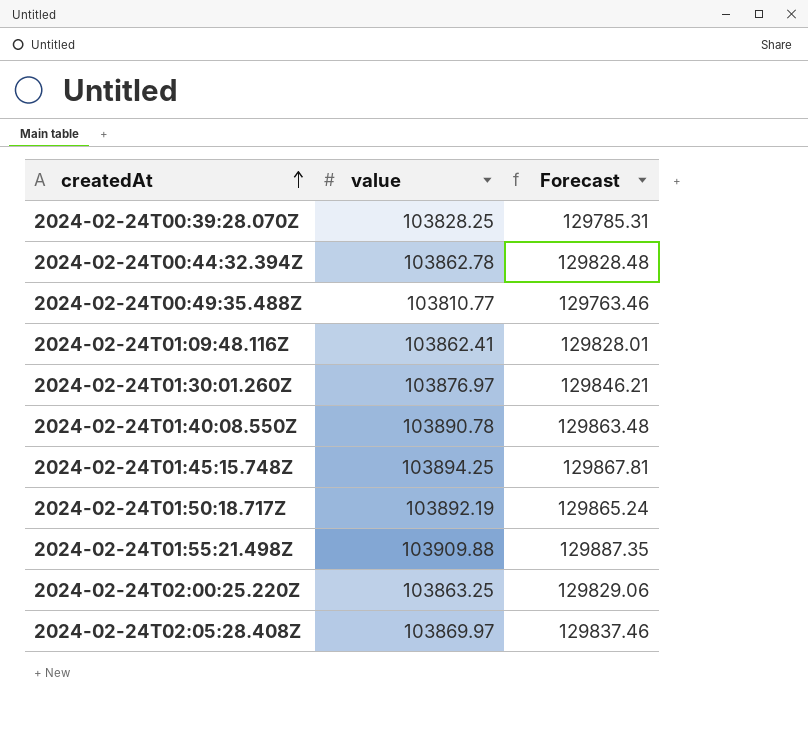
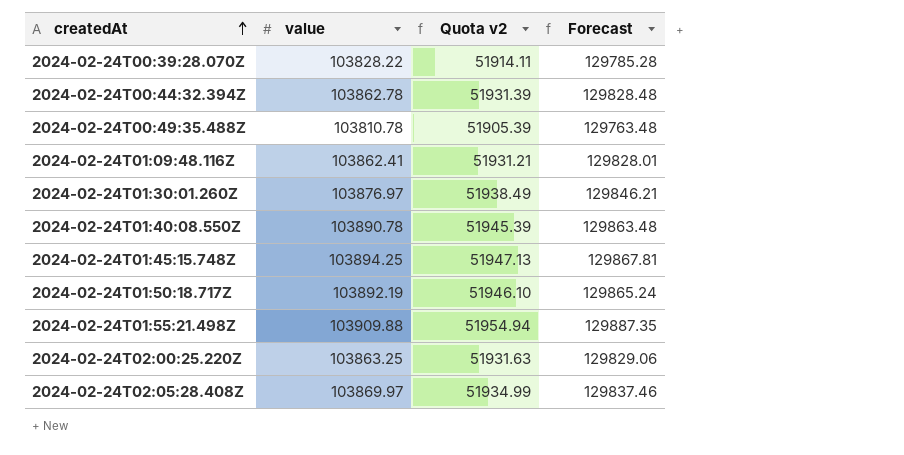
column Quota v2 | formula: none -> [value] * 0.5
2024-02-24T00:39:28.070Z | value: 103828.25 -> 103828.22
2024-02-24T00:39:28.070Z | Forecast: 129785.31 -> 129785.28
2024-02-24T00:49:35.488Z | value: 103810.77 -> 103810.78
2024-02-24T00:49:35.488Z | Forecast: 129763.46 -> 129763.48

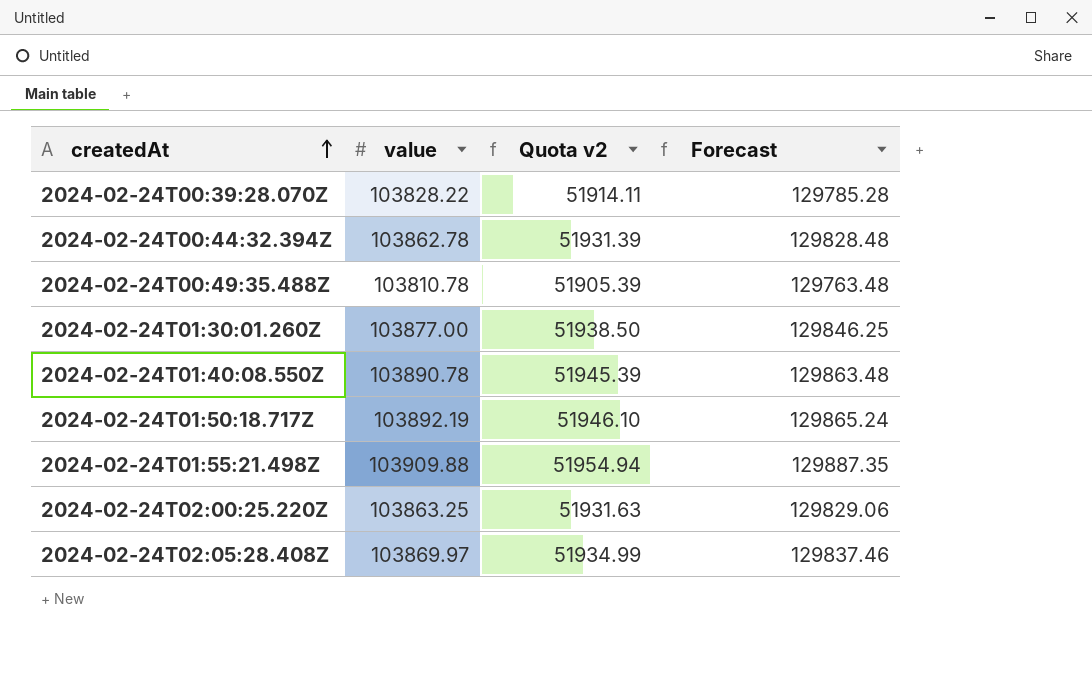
row 2024-02-24T01:09:48.116Z: 103862.41 | 51931.21 | 129828.01 -> none
row 2024-02-24T01:45:15.748Z: 103894.25 | 51947.13 | 129867.81 -> none
2024-02-24T01:30:01.260Z | value: 103876.97 -> 103877.00
2024-02-24T01:30:01.260Z | Quota v2: 51938.49 -> 51938.50
2024-02-24T01:30:01.260Z | Forecast: 129846.21 -> 129846.25

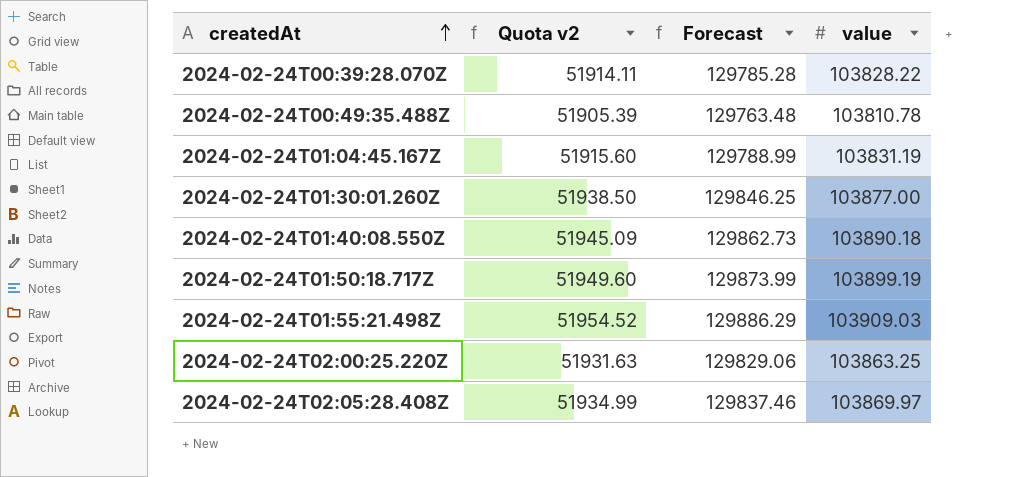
column value | position: 2 -> 4
row 2024-02-24T00:44:32.394Z: 103862.78 | 51931.39 | 129828.48 -> none
row 2024-02-24T01:04:45.167Z: none -> 51915.60 | 129788.99 | 103831.19
2024-02-24T01:40:08.550Z | Quota v2: 51945.39 -> 51945.09
2024-02-24T01:40:08.550Z | Forecast: 129863.48 -> 129862.73
2024-02-24T01:40:08.550Z | value: 103890.78 -> 103890.18
2024-02-24T01:50:18.717Z | Quota v2: 51946.10 -> 51949.60
2024-02-24T01:50:18.717Z | Forecast: 129865.24 -> 129873.99
2024-02-24T01:50:18.717Z | value: 103892.19 -> 103899.19
2024-02-24T01:55:21.498Z | Quota v2: 51954.94 -> 51954.52
2024-02-24T01:55:21.498Z | Forecast: 129887.35 -> 129886.29
2024-02-24T01:55:21.498Z | value: 103909.88 -> 103909.03

